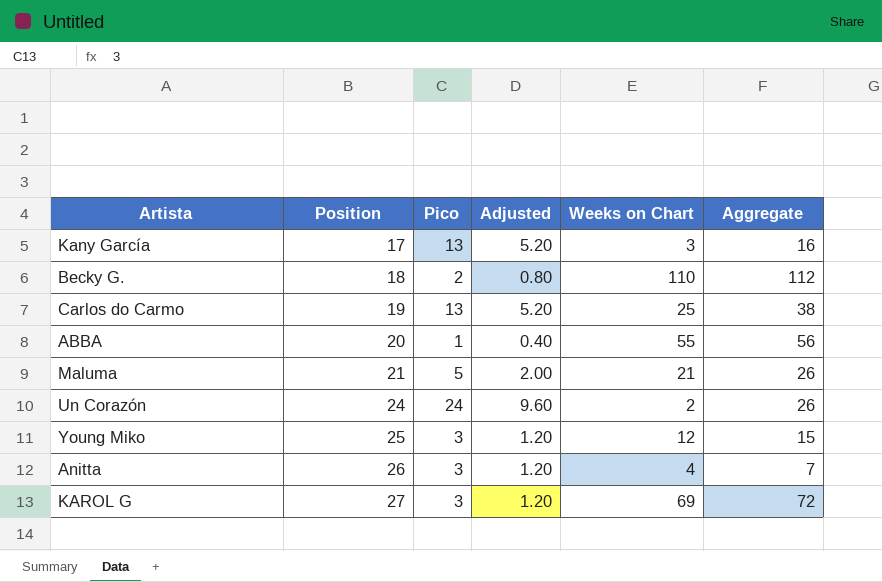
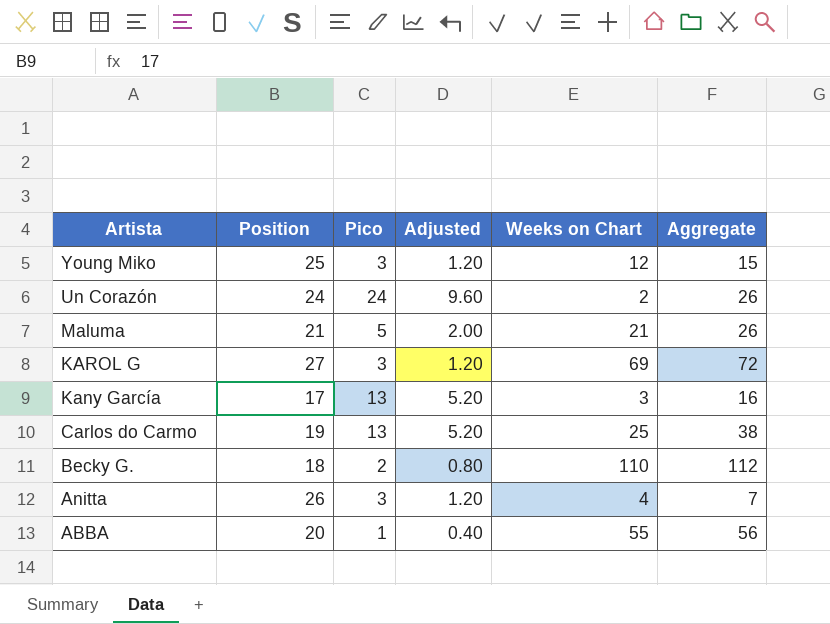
row order: Position ascending -> Artista descending

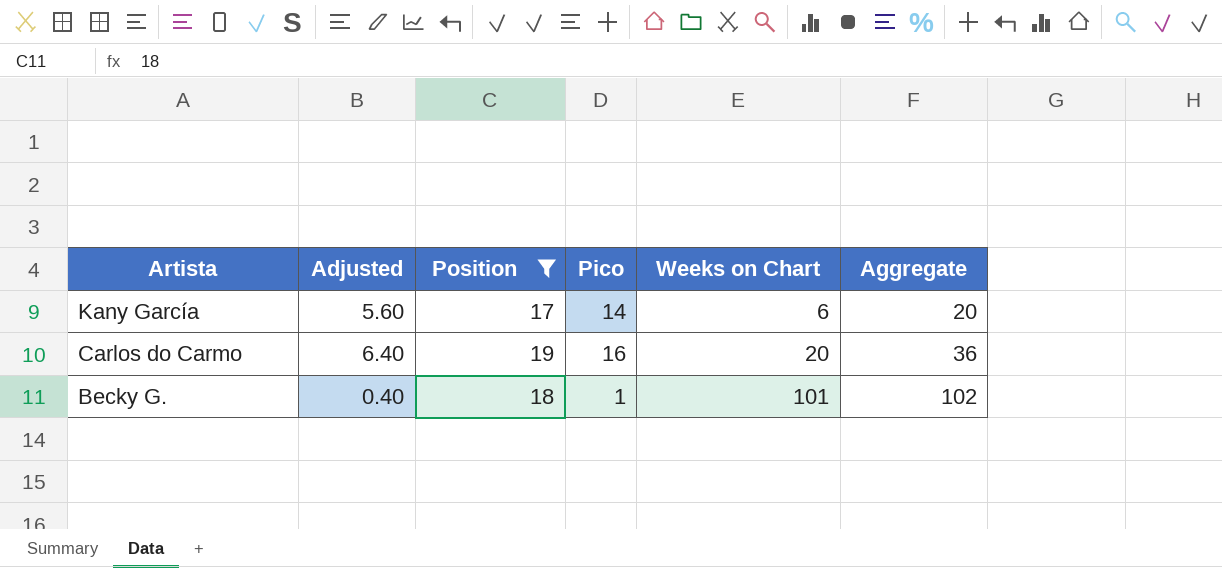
filter: none -> Position <= 19
column Adjusted | position: 4 -> 2
Kany García | Adjusted: 5.20 -> 5.60
Kany García | Pico: 13 -> 14
Kany García | Weeks on Chart: 3 -> 6
Kany García | Aggregate: 16 -> 20
Carlos do Carmo | Adjusted: 5.20 -> 6.40
Carlos do Carmo | Pico: 13 -> 16
Carlos do Carmo | Weeks on Chart: 25 -> 20
Carlos do Carmo | Aggregate: 38 -> 36
Becky G. | Adjusted: 0.80 -> 0.40
Becky G. | Pico: 2 -> 1
Becky G. | Weeks on Chart: 110 -> 101
Becky G. | Aggregate: 112 -> 102

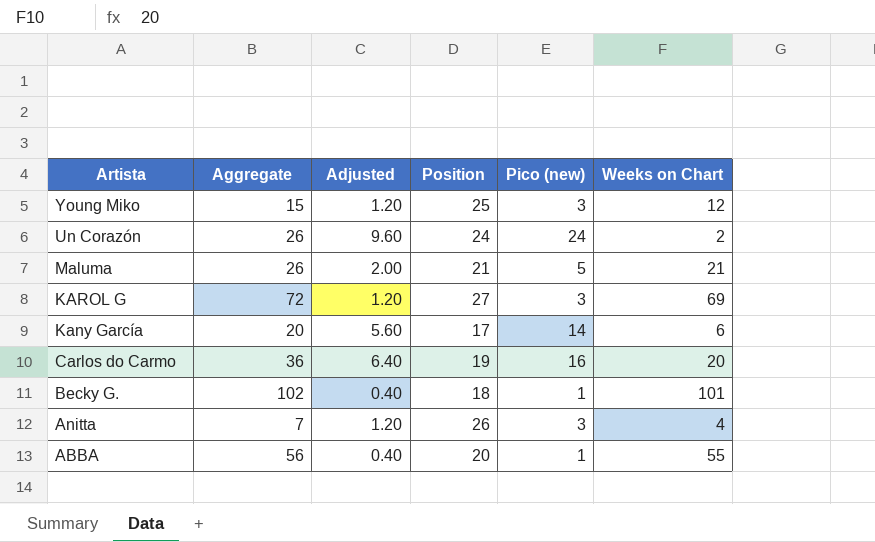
filter: Position <= 19 -> none
column Aggregate | position: 6 -> 2
column name: Pico -> Pico (new)

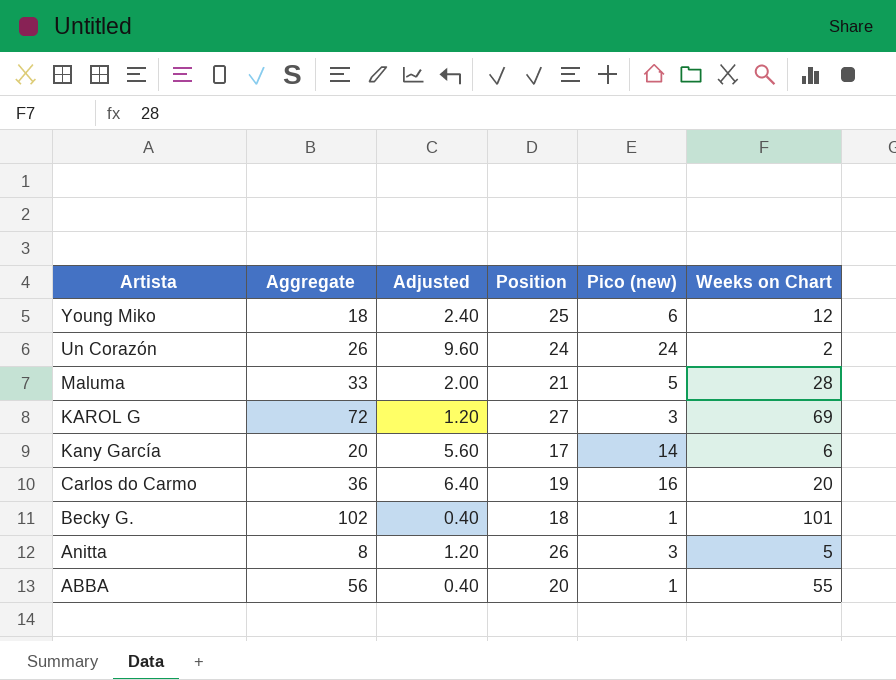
Young Miko | Aggregate: 15 -> 18
Young Miko | Adjusted: 1.20 -> 2.40
Young Miko | Pico (new): 3 -> 6
Maluma | Aggregate: 26 -> 33
Maluma | Weeks on Chart: 21 -> 28
Anitta | Aggregate: 7 -> 8
Anitta | Weeks on Chart: 4 -> 5

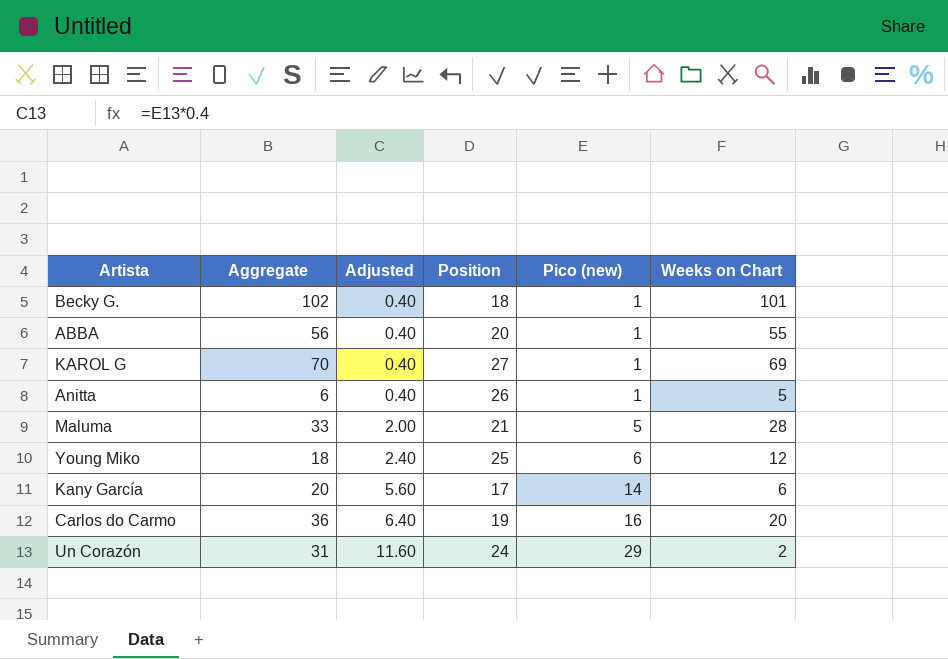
row order: Artista descending -> Adjusted ascending
KAROL G | Aggregate: 72 -> 70
KAROL G | Adjusted: 1.20 -> 0.40
KAROL G | Pico (new): 3 -> 1
Anitta | Aggregate: 8 -> 6
Anitta | Adjusted: 1.20 -> 0.40
Anitta | Pico (new): 3 -> 1
Un Corazón | Aggregate: 26 -> 31
Un Corazón | Adjusted: 9.60 -> 11.60
Un Corazón | Pico (new): 24 -> 29

